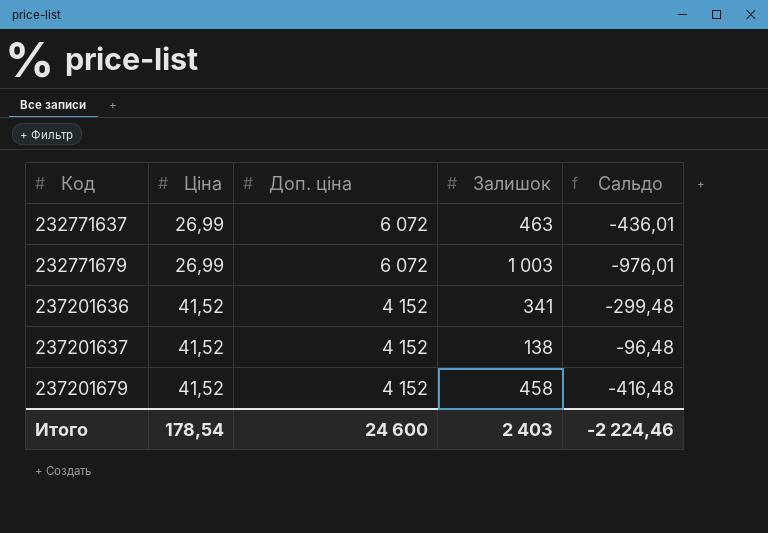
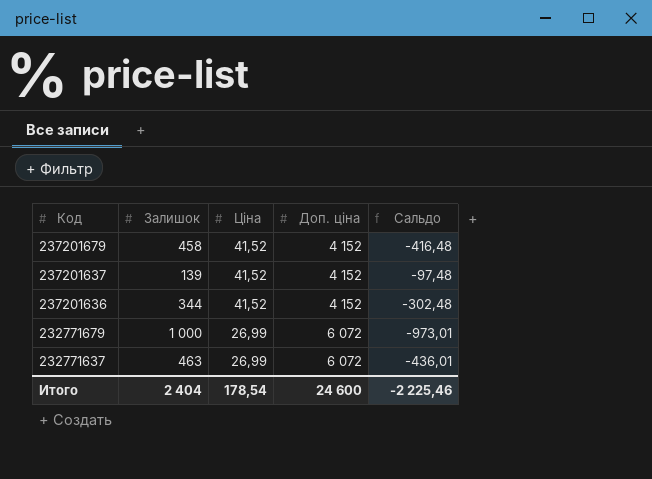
row order: Код ascending -> Код descending
column Залишок | position: 4 -> 2
237201637 | Залишок: 138 -> 139
237201637 | Сальдо: -96,48 -> -97,48
237201636 | Залишок: 341 -> 344
237201636 | Сальдо: -299,48 -> -302,48
232771679 | Залишок: 1 003 -> 1 000
232771679 | Сальдо: -976,01 -> -973,01
Итого | Залишок: 2 403 -> 2 404
Итого | Сальдо: -2 224,46 -> -2 225,46

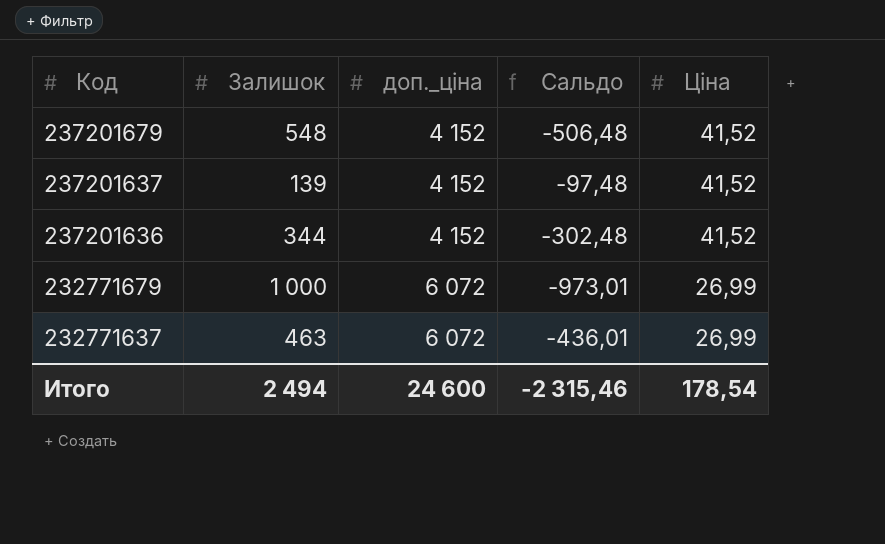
column name: Доп. ціна -> доп._ціна
column Ціна | position: 3 -> 5
237201679 | Залишок: 458 -> 548
237201679 | Сальдо: -416,48 -> -506,48
Итого | Залишок: 2 404 -> 2 494
Итого | Сальдо: -2 225,46 -> -2 315,46

